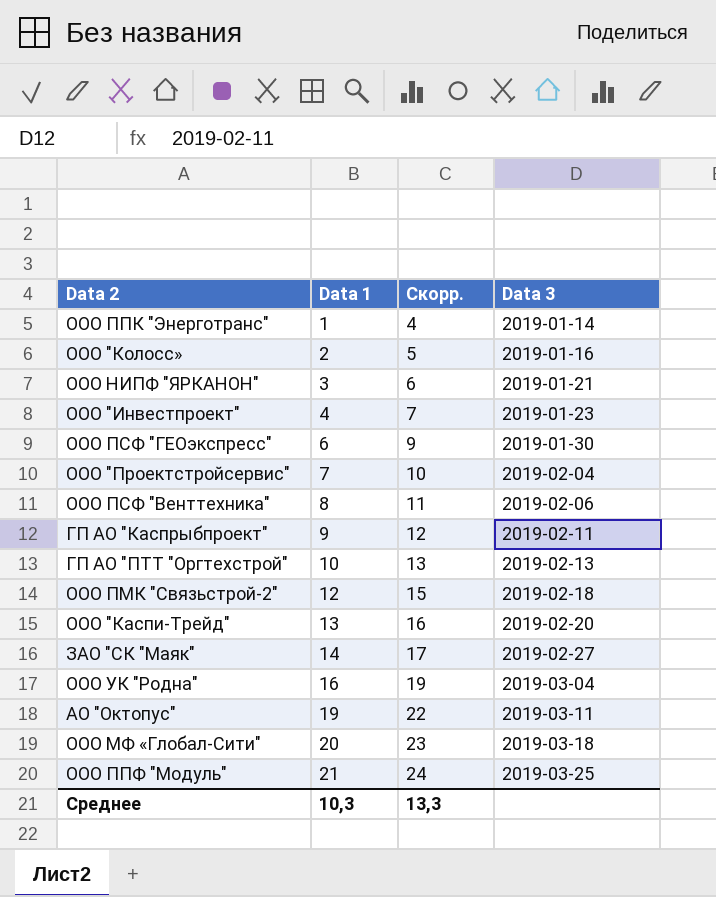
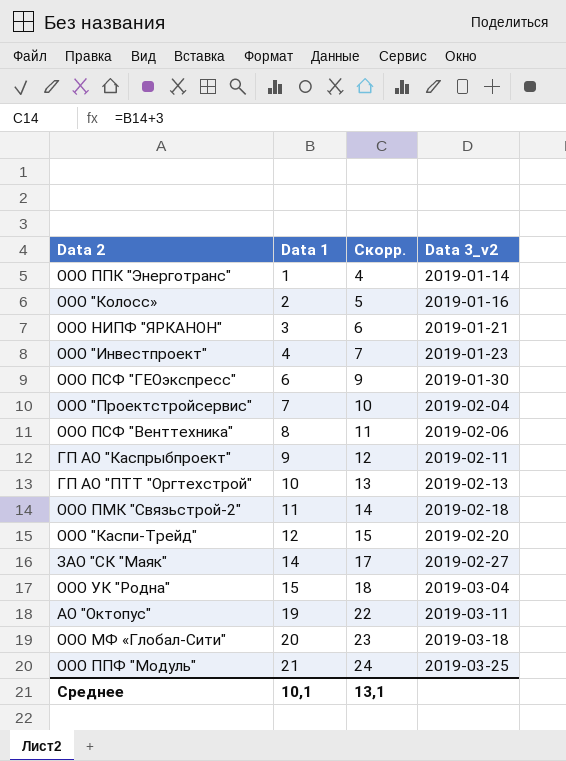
column name: Data 3 -> Data 3_v2
ООО ПМК "Связьстрой-2" | Data 1: 12 -> 11
ООО ПМК "Связьстрой-2" | Скорр.: 15 -> 14
ООО "Каспи-Трейд" | Data 1: 13 -> 12
ООО "Каспи-Трейд" | Скорр.: 16 -> 15
ООО УК "Родна" | Data 1: 16 -> 15
ООО УК "Родна" | Скорр.: 19 -> 18
Среднее | Data 1: 10,3 -> 10,1
Среднее | Скорр.: 13,3 -> 13,1

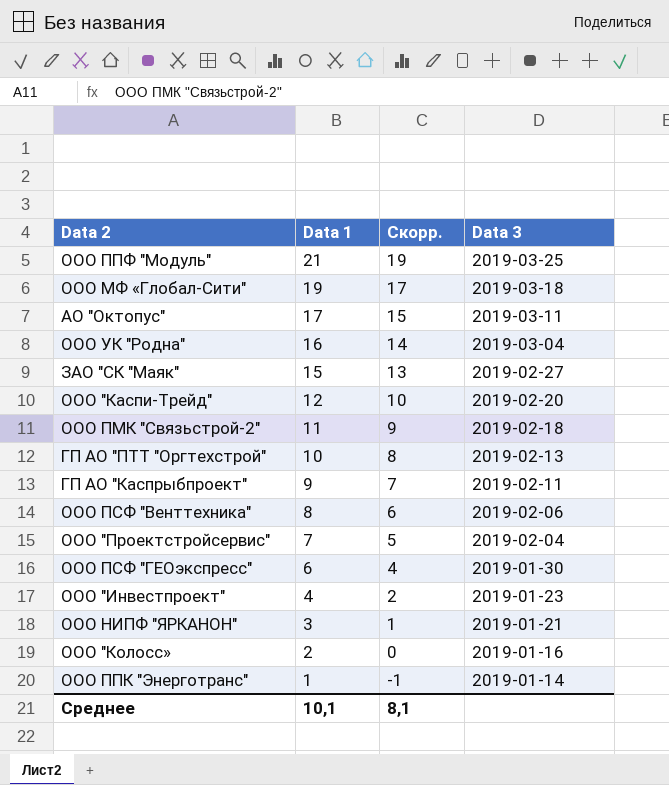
row order: Data 1 ascending -> Data 1 descending
column Скорр. | formula: [Data 1] + 3 -> [Data 1] - 2
column name: Data 3_v2 -> Data 3
ООО МФ «Глобал-Сити" | Data 1: 20 -> 19
АО "Октопус" | Data 1: 19 -> 17
ООО УК "Родна" | Data 1: 15 -> 16
ЗАО "СК "Маяк" | Data 1: 14 -> 15
Среднее | Скорр.: 13,1 -> 8,1

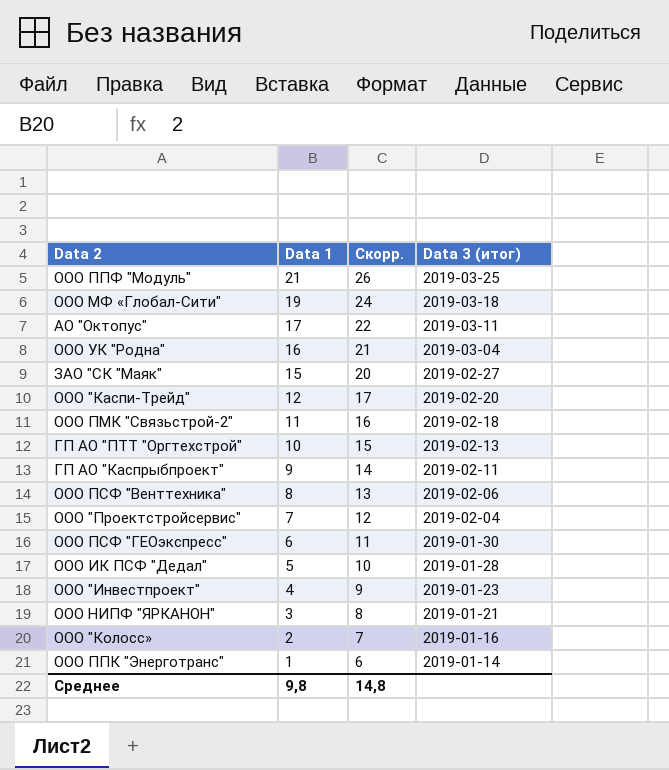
column Скорр. | formula: [Data 1] - 2 -> [Data 1] + 5
column name: Data 3 -> Data 3 (итог)
row ООО ИК ПСФ "Дедал": none -> 5 | 10 | 2019-01-28
Среднее | Data 1: 10,1 -> 9,8
Среднее | Скорр.: 8,1 -> 14,8

